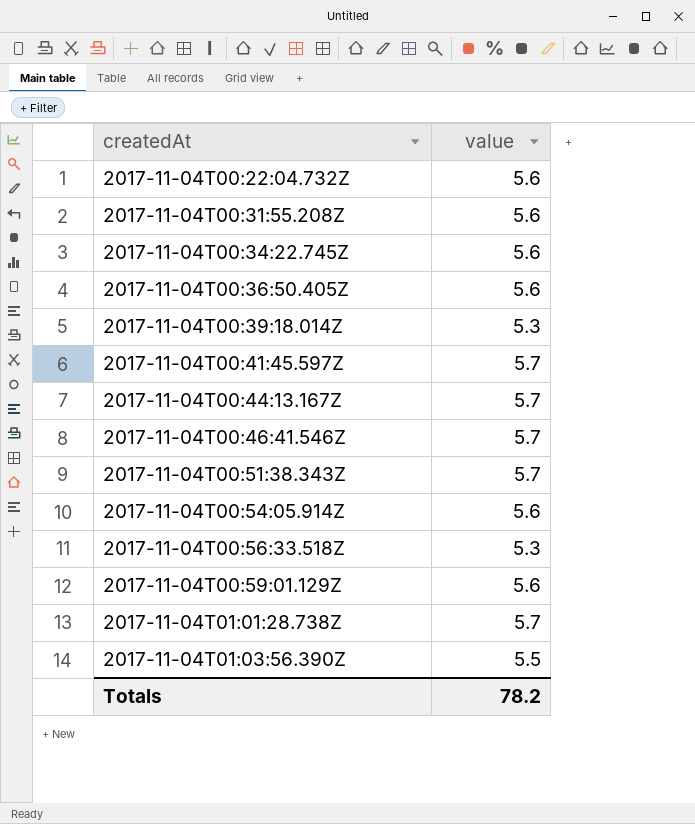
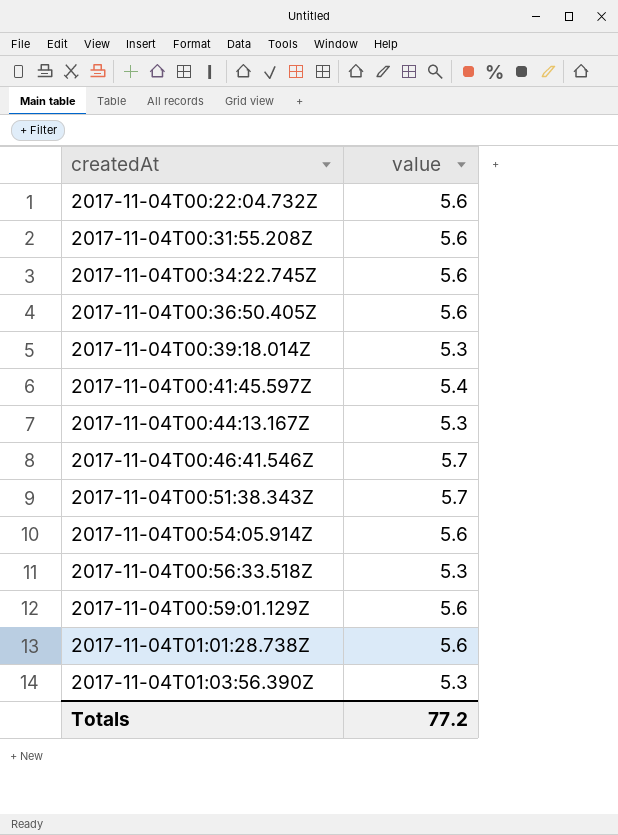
2017-11-04T00:41:45.597Z | value: 5.7 -> 5.4
2017-11-04T00:44:13.167Z | value: 5.7 -> 5.3
2017-11-04T01:01:28.738Z | value: 5.7 -> 5.6
2017-11-04T01:03:56.390Z | value: 5.5 -> 5.3
Totals | value: 78.2 -> 77.2

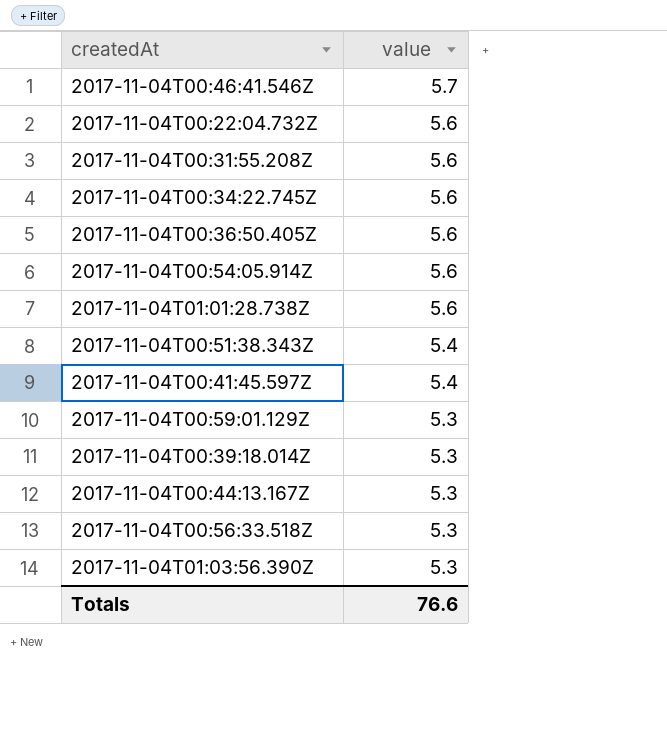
row order: createdAt ascending -> value descending
2017-11-04T00:51:38.343Z | value: 5.7 -> 5.4
2017-11-04T00:59:01.129Z | value: 5.6 -> 5.3
Totals | value: 77.2 -> 76.6

